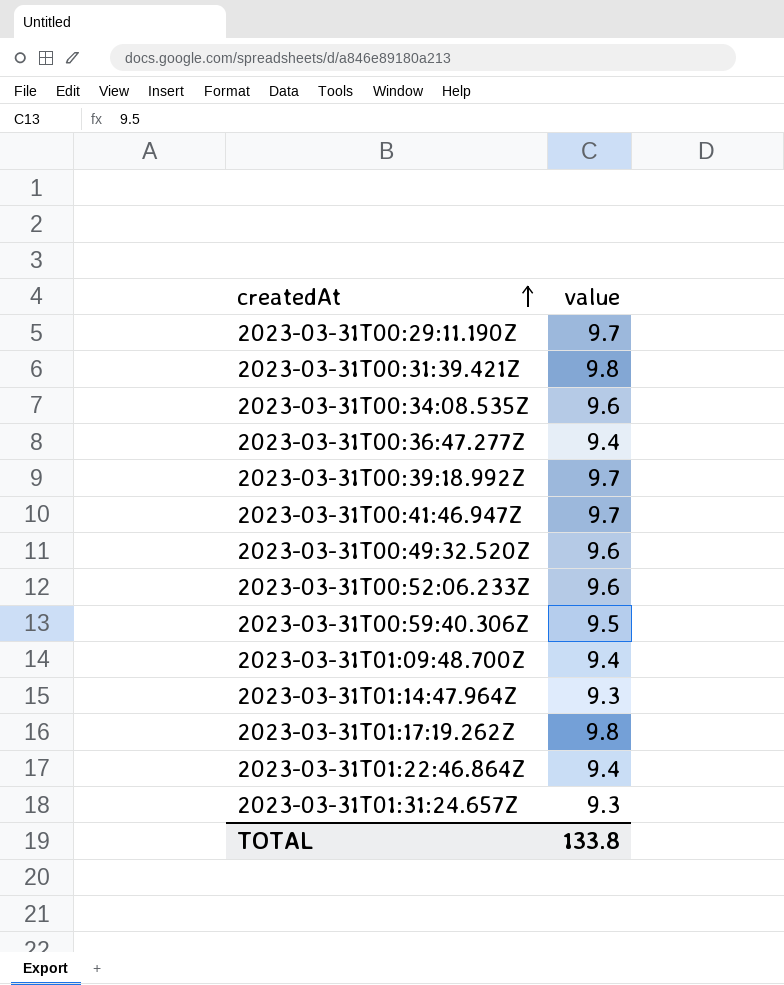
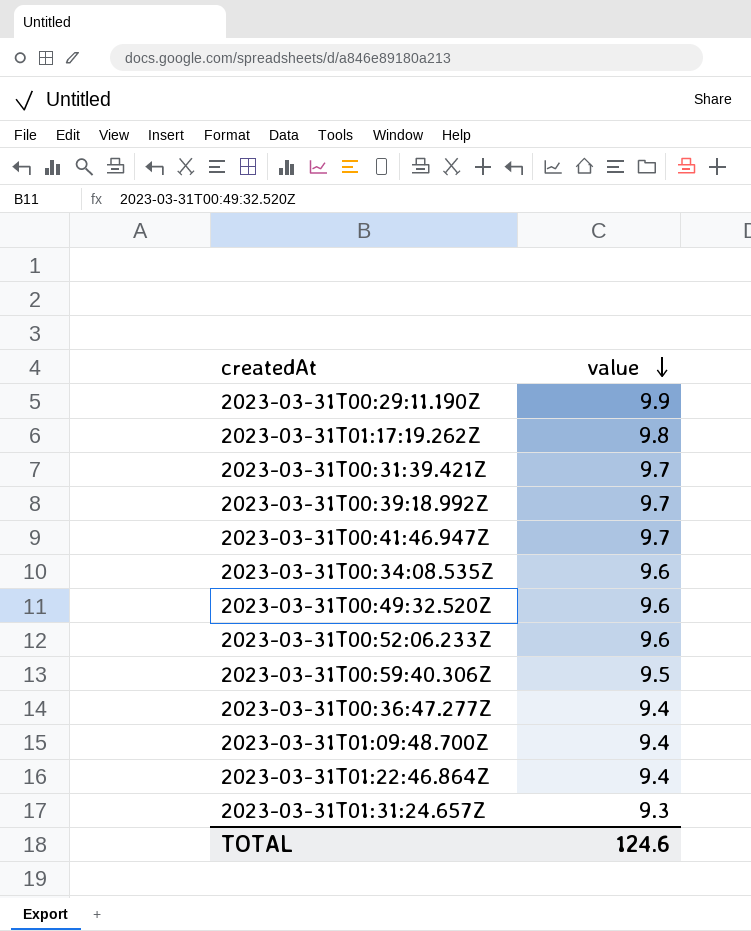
row order: createdAt ascending -> value descending
row 2023-03-31T01:14:47.964Z: 9.3 -> none
2023-03-31T00:29:11.190Z | value: 9.7 -> 9.9
2023-03-31T00:31:39.421Z | value: 9.8 -> 9.7
TOTAL | value: 133.8 -> 124.6

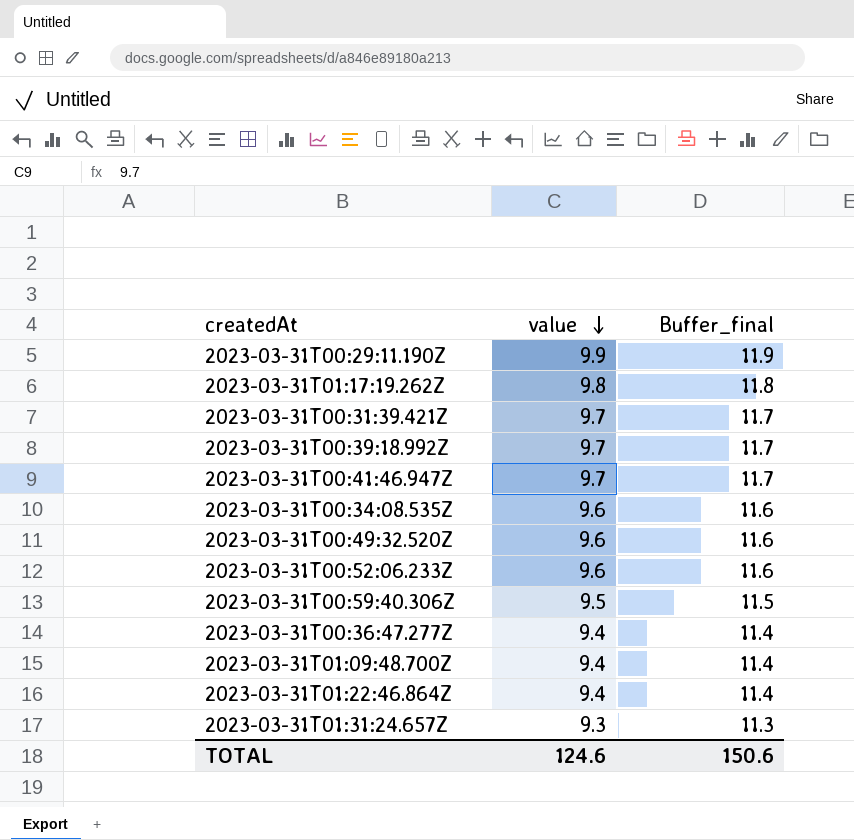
column Buffer_final | formula: none -> [value] + 2

